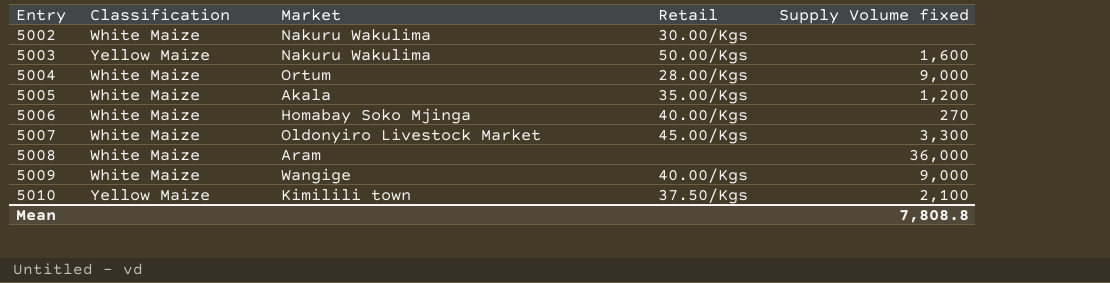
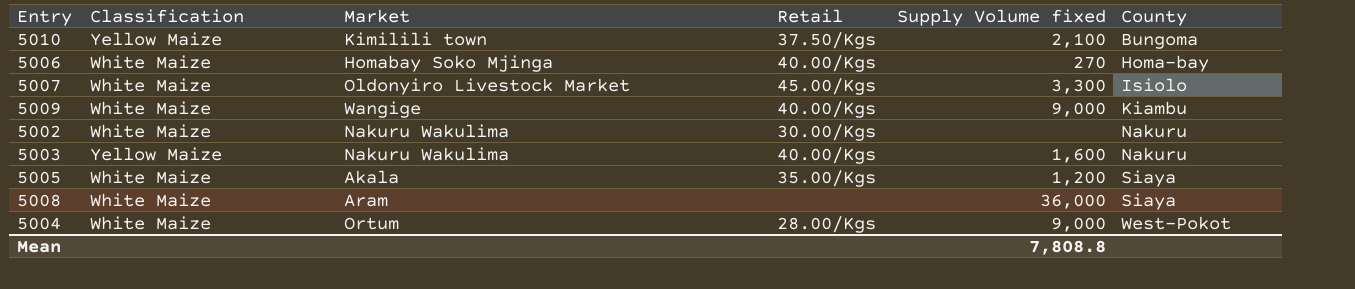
row order: Entry ascending -> County ascending
column County | position: none -> 6
5003 | Retail: 50.00/Kgs -> 40.00/Kgs

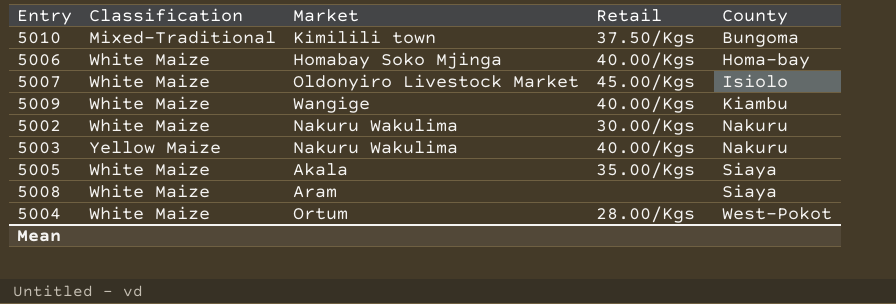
column Supply Volume fixed | position: 5 -> none
5010 | Classification: Yellow Maize -> Mixed-Traditional

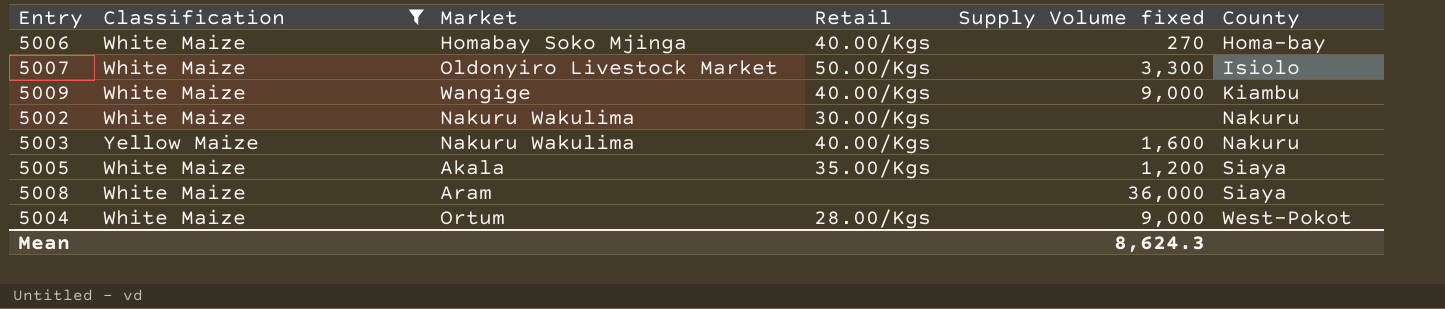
filter: none -> Classification != Mixed-Traditional
column Supply Volume fixed | position: none -> 5
5007 | Retail: 45.00/Kgs -> 50.00/Kgs

